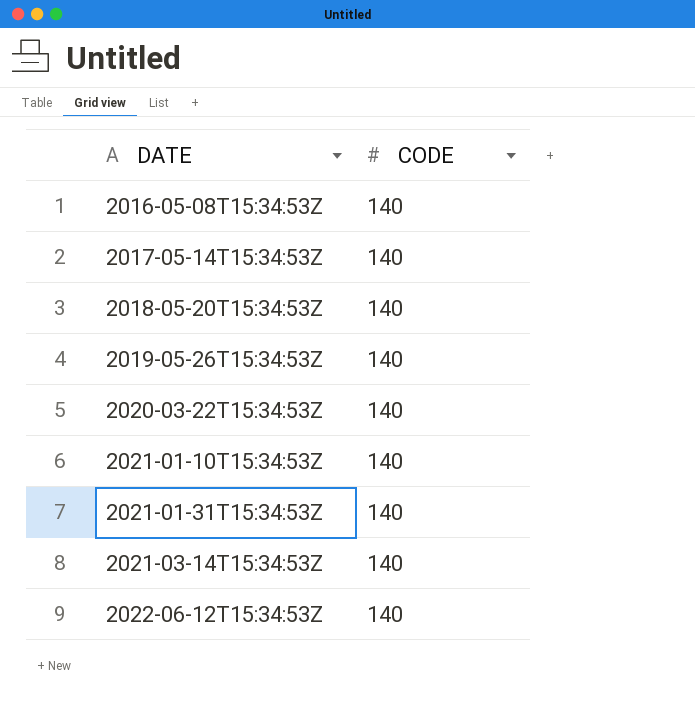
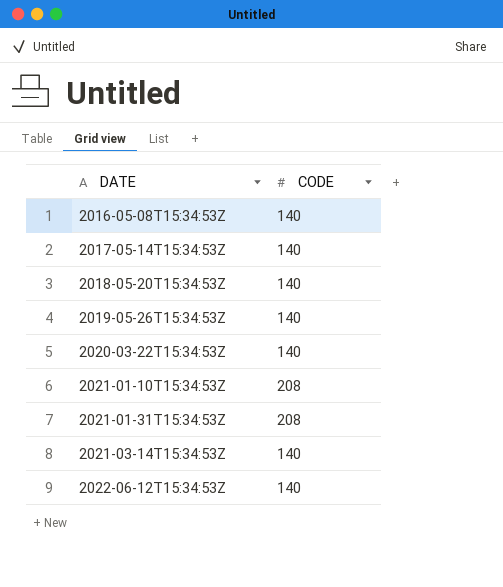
2021-01-10T15:34:53Z | CODE: 140 -> 208
2021-01-31T15:34:53Z | CODE: 140 -> 208

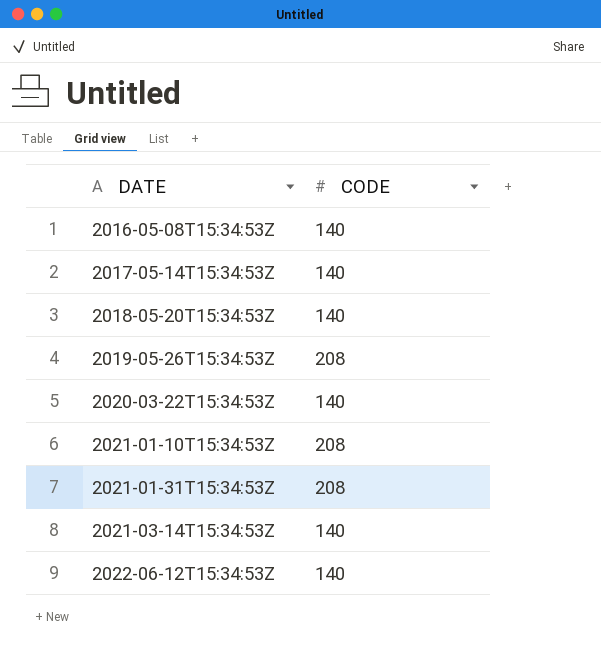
2019-05-26T15:34:53Z | CODE: 140 -> 208

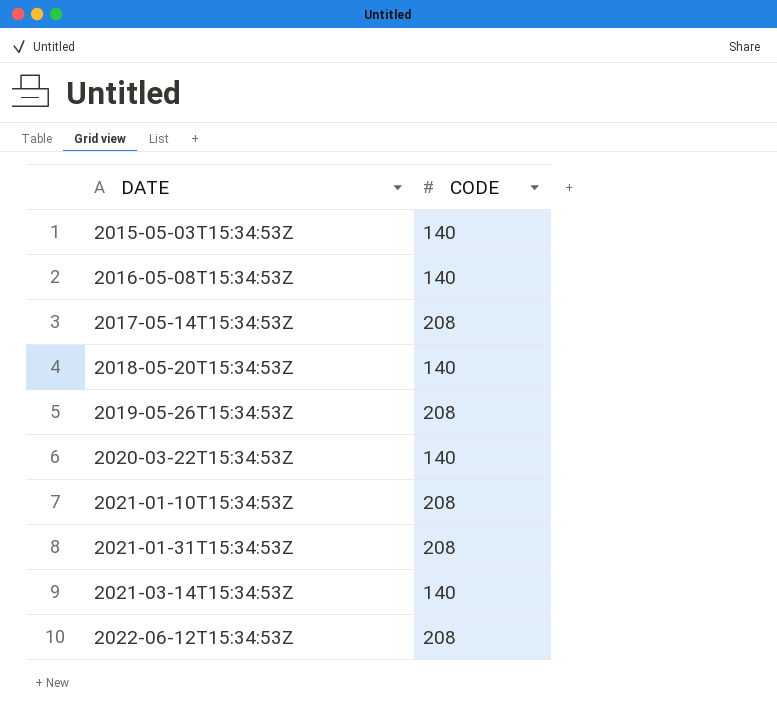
row 2015-05-03T15:34:53Z: none -> 140
2017-05-14T15:34:53Z | CODE: 140 -> 208
2022-06-12T15:34:53Z | CODE: 140 -> 208

